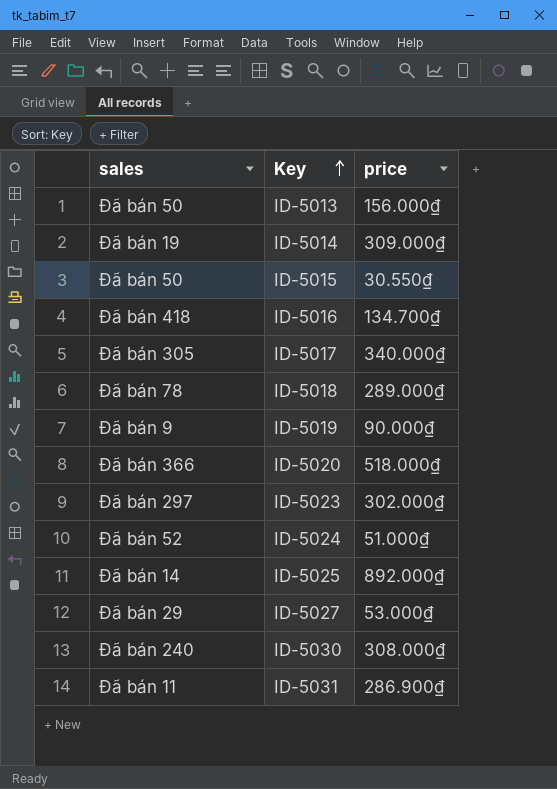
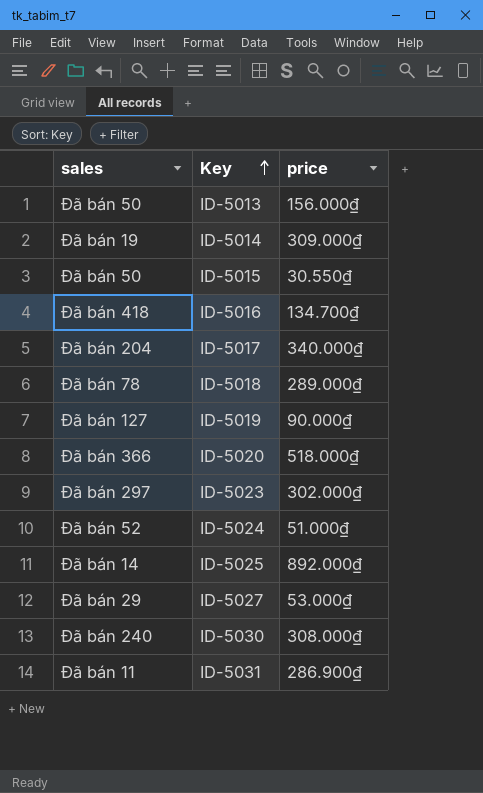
ID-5017 | sales: Đã bán 305 -> Đã bán 204
ID-5019 | sales: Đã bán 9 -> Đã bán 127

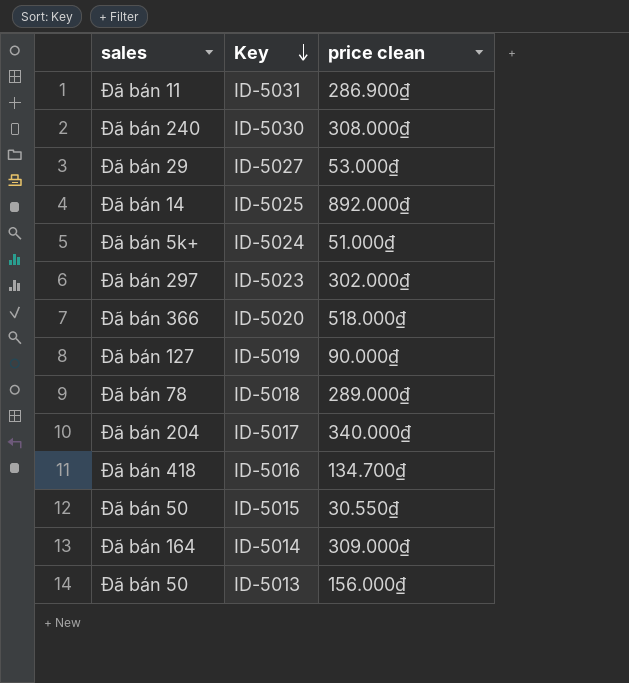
row order: Key ascending -> Key descending
column name: price -> price clean
ID-5024 | sales: Đã bán 52 -> Đã bán 5k+
ID-5014 | sales: Đã bán 19 -> Đã bán 164

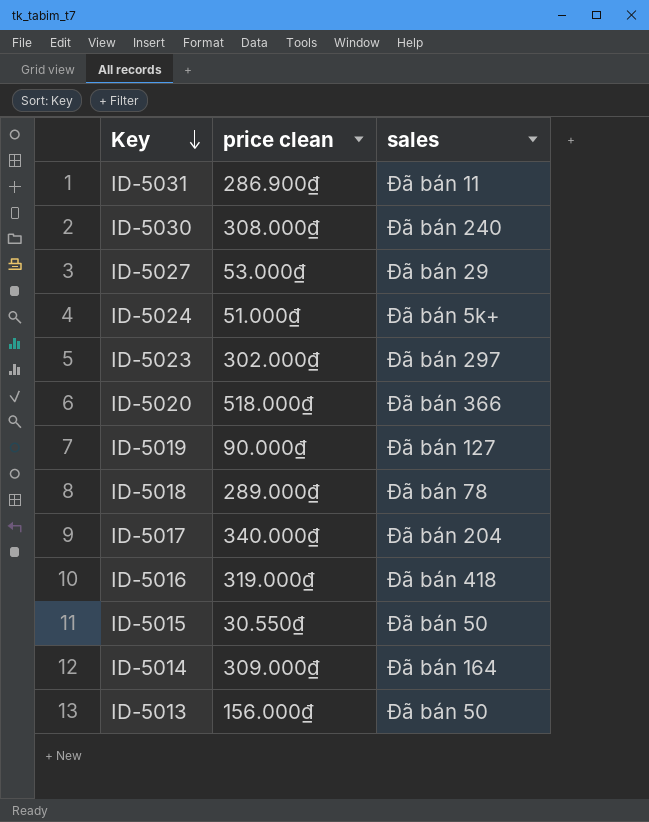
column sales | position: 1 -> 3
row ID-5025: Đã bán 14 | 892.000₫ -> none
ID-5016 | price clean: 134.700₫ -> 319.000₫

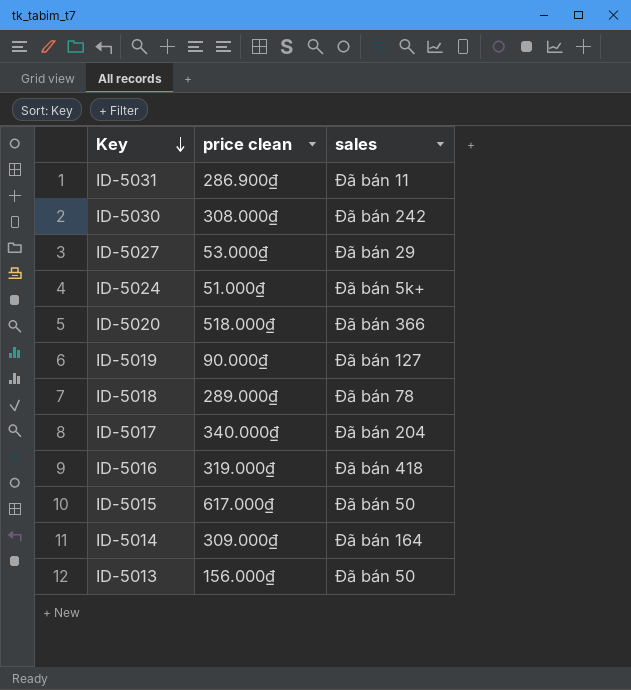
row ID-5023: 302.000₫ | Đã bán 297 -> none
ID-5030 | sales: Đã bán 240 -> Đã bán 242
ID-5015 | price clean: 30.550₫ -> 617.000₫

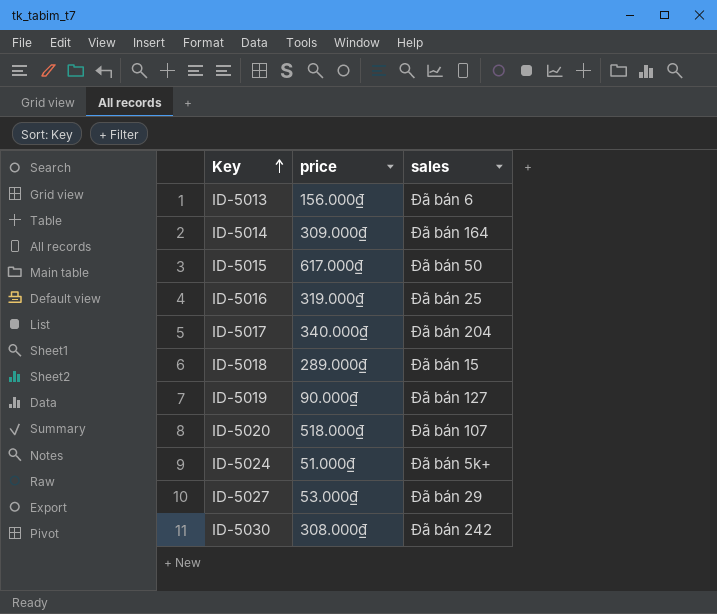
row order: Key descending -> Key ascending
column name: price clean -> price
row ID-5031: 286.900₫ | Đã bán 11 -> none
ID-5013 | sales: Đã bán 50 -> Đã bán 6
ID-5016 | sales: Đã bán 418 -> Đã bán 25
ID-5018 | sales: Đã bán 78 -> Đã bán 15
ID-5020 | sales: Đã bán 366 -> Đã bán 107

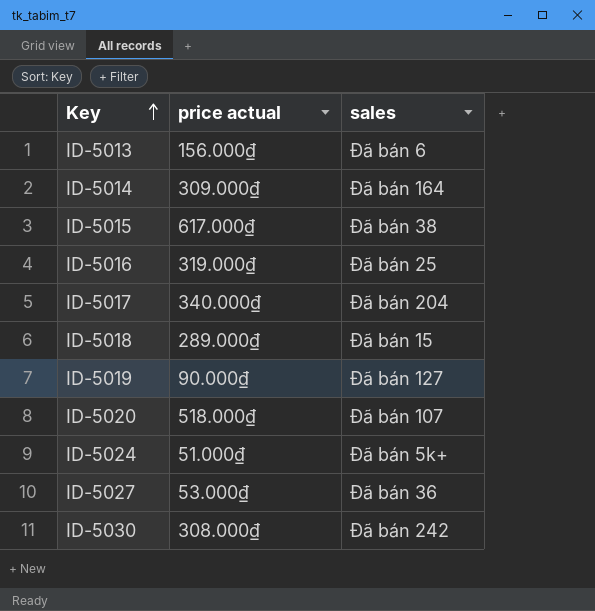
column name: price -> price actual
ID-5015 | sales: Đã bán 50 -> Đã bán 38
ID-5027 | sales: Đã bán 29 -> Đã bán 36

